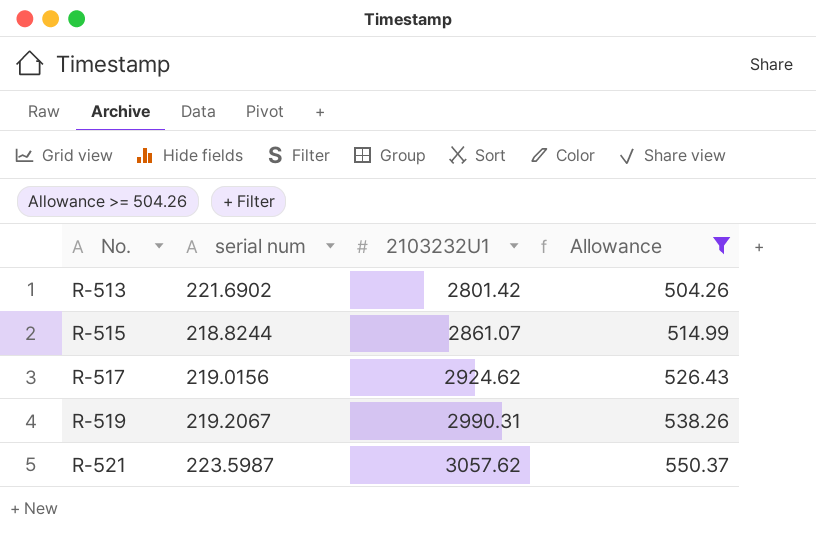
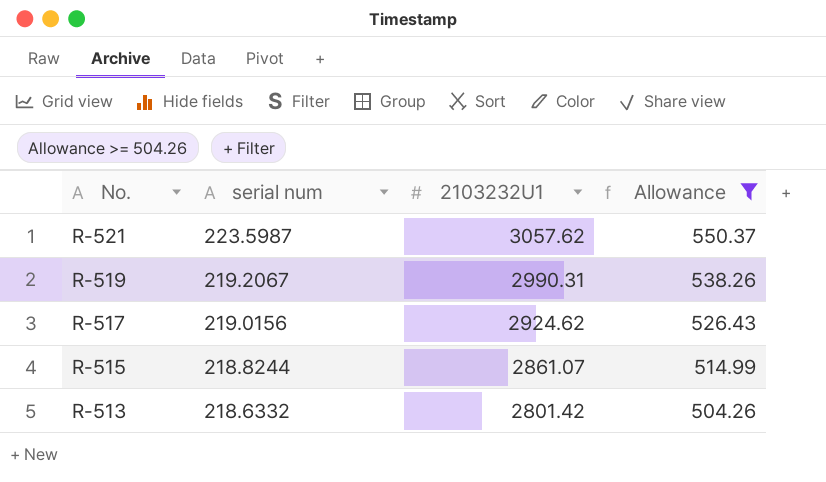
row order: No. ascending -> No. descending
R-513 | serial num: 221.6902 -> 218.6332

